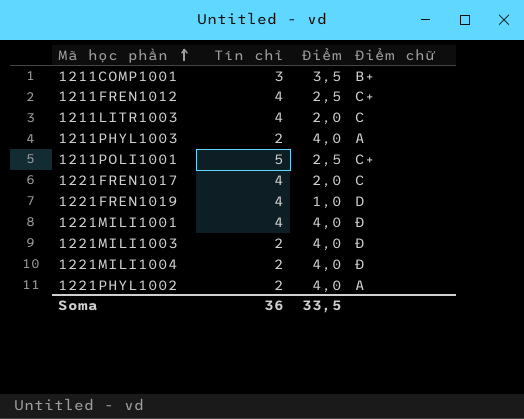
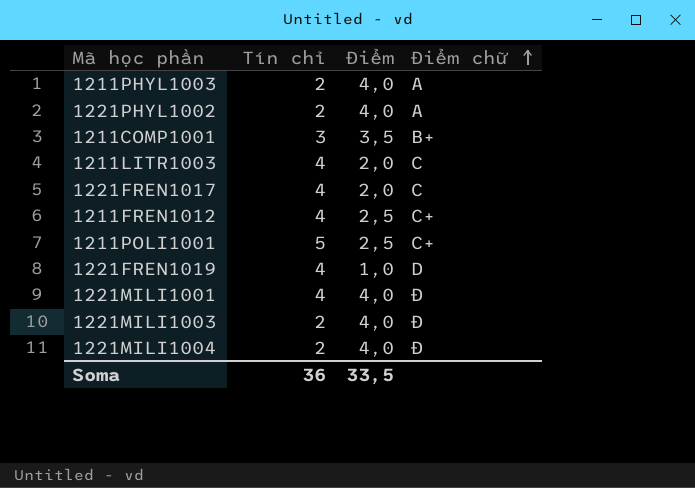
row order: Mã học phần ascending -> Điểm chữ ascending

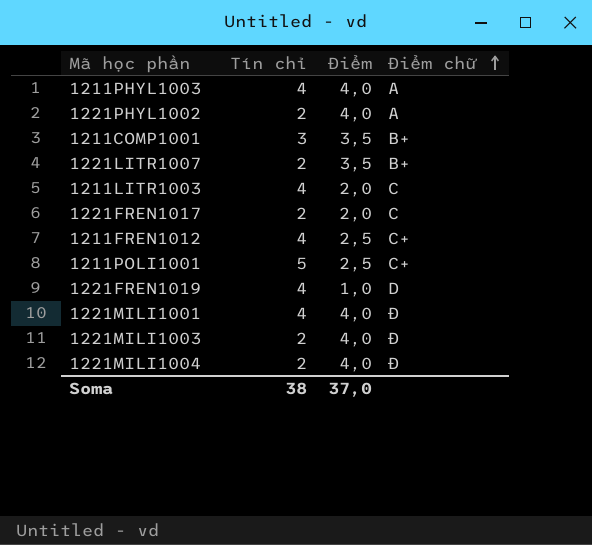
1211PHYL1003 | Tín chỉ: 2 -> 4
row 1221LITR1007: none -> 2 | 3,5 | B+
1221FREN1017 | Tín chỉ: 4 -> 2
Soma | Tín chỉ: 36 -> 38
Soma | Điểm: 33,5 -> 37,0

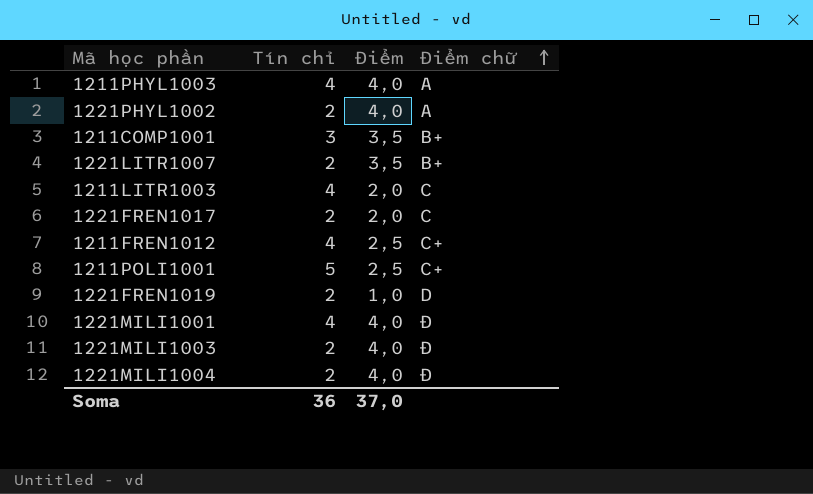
1221FREN1019 | Tín chỉ: 4 -> 2
Soma | Tín chỉ: 38 -> 36

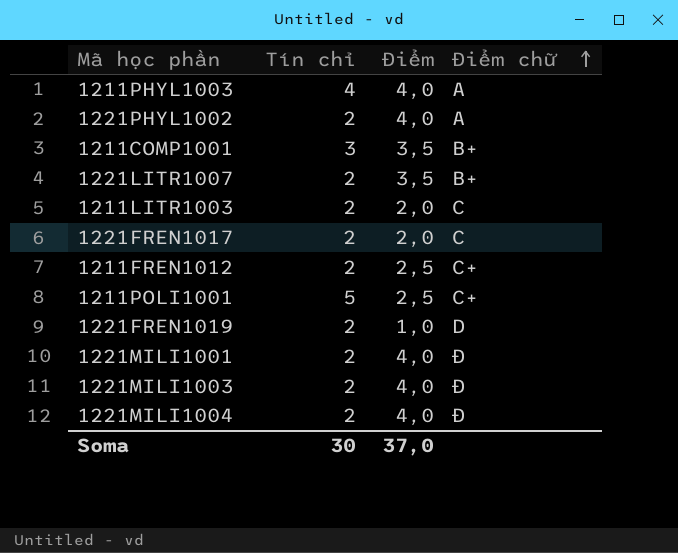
1211LITR1003 | Tín chỉ: 4 -> 2
1211FREN1012 | Tín chỉ: 4 -> 2
1221MILI1001 | Tín chỉ: 4 -> 2
Soma | Tín chỉ: 36 -> 30

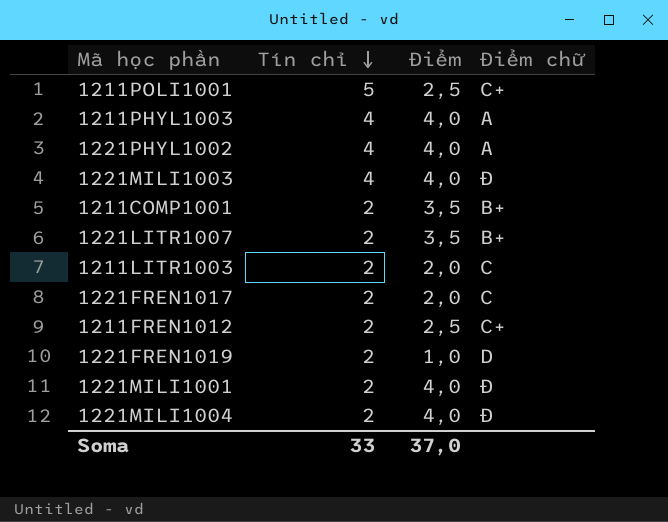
row order: Điểm chữ ascending -> Tín chỉ descending
1221PHYL1002 | Tín chỉ: 2 -> 4
1221MILI1003 | Tín chỉ: 2 -> 4
1211COMP1001 | Tín chỉ: 3 -> 2
Soma | Tín chỉ: 30 -> 33

